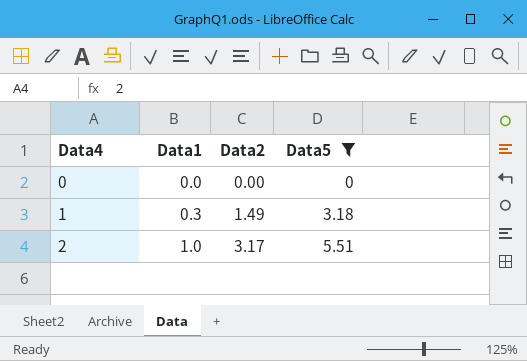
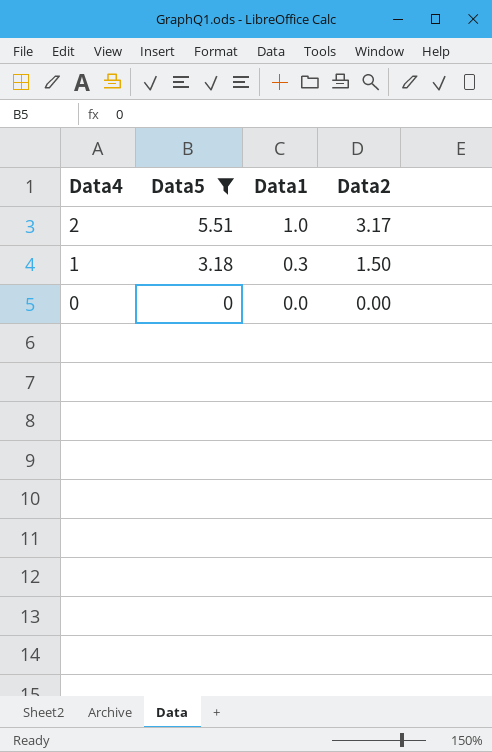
row order: Data4 ascending -> Data4 descending
column Data5 | position: 4 -> 2
1 | Data2: 1.49 -> 1.50

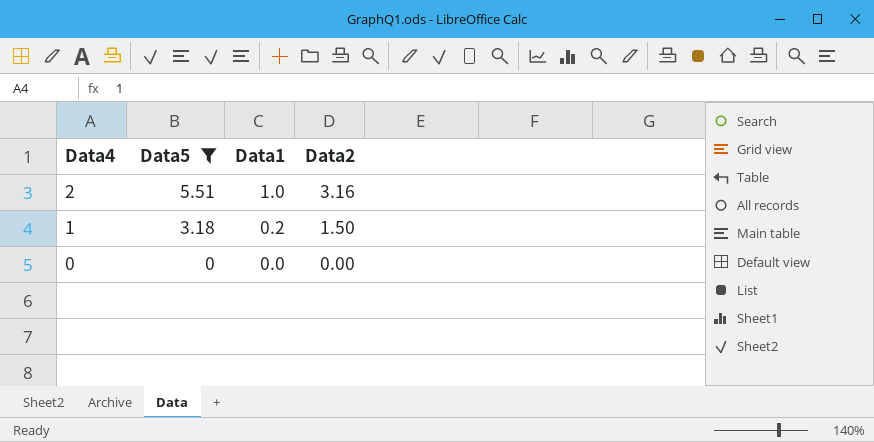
2 | Data2: 3.17 -> 3.16
1 | Data1: 0.3 -> 0.2

